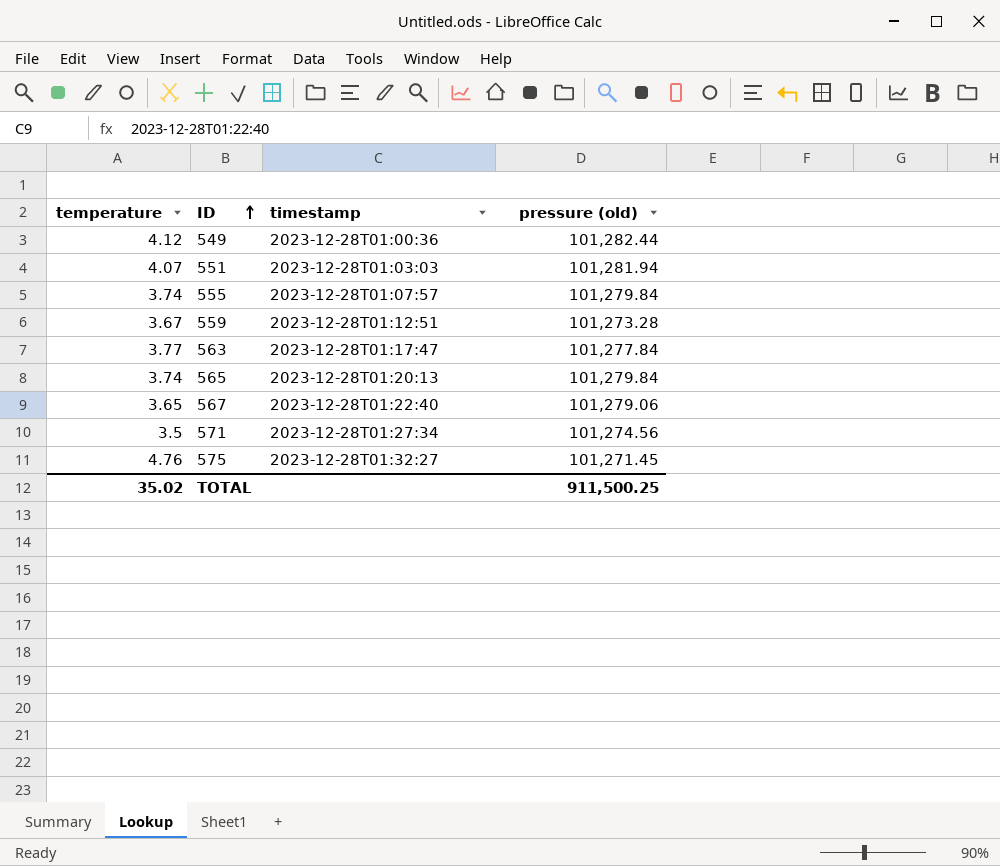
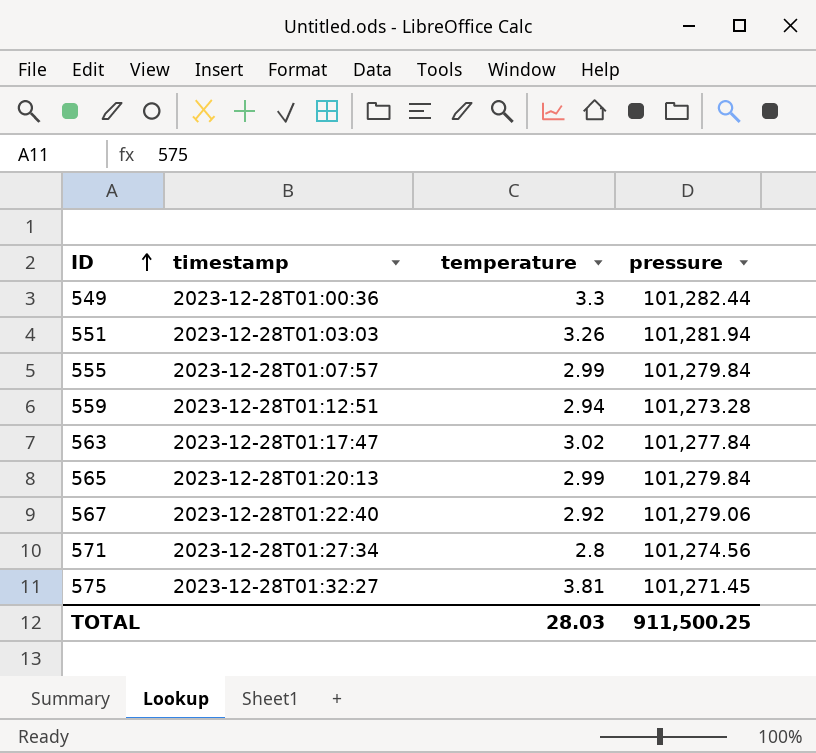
column temperature | position: 1 -> 3
column name: pressure (old) -> pressure
549 | temperature: 4.12 -> 3.3
551 | temperature: 4.07 -> 3.26
555 | temperature: 3.74 -> 2.99
559 | temperature: 3.67 -> 2.94
563 | temperature: 3.77 -> 3.02
565 | temperature: 3.74 -> 2.99
567 | temperature: 3.65 -> 2.92
571 | temperature: 3.5 -> 2.8
575 | temperature: 4.76 -> 3.81
TOTAL | temperature: 35.02 -> 28.03

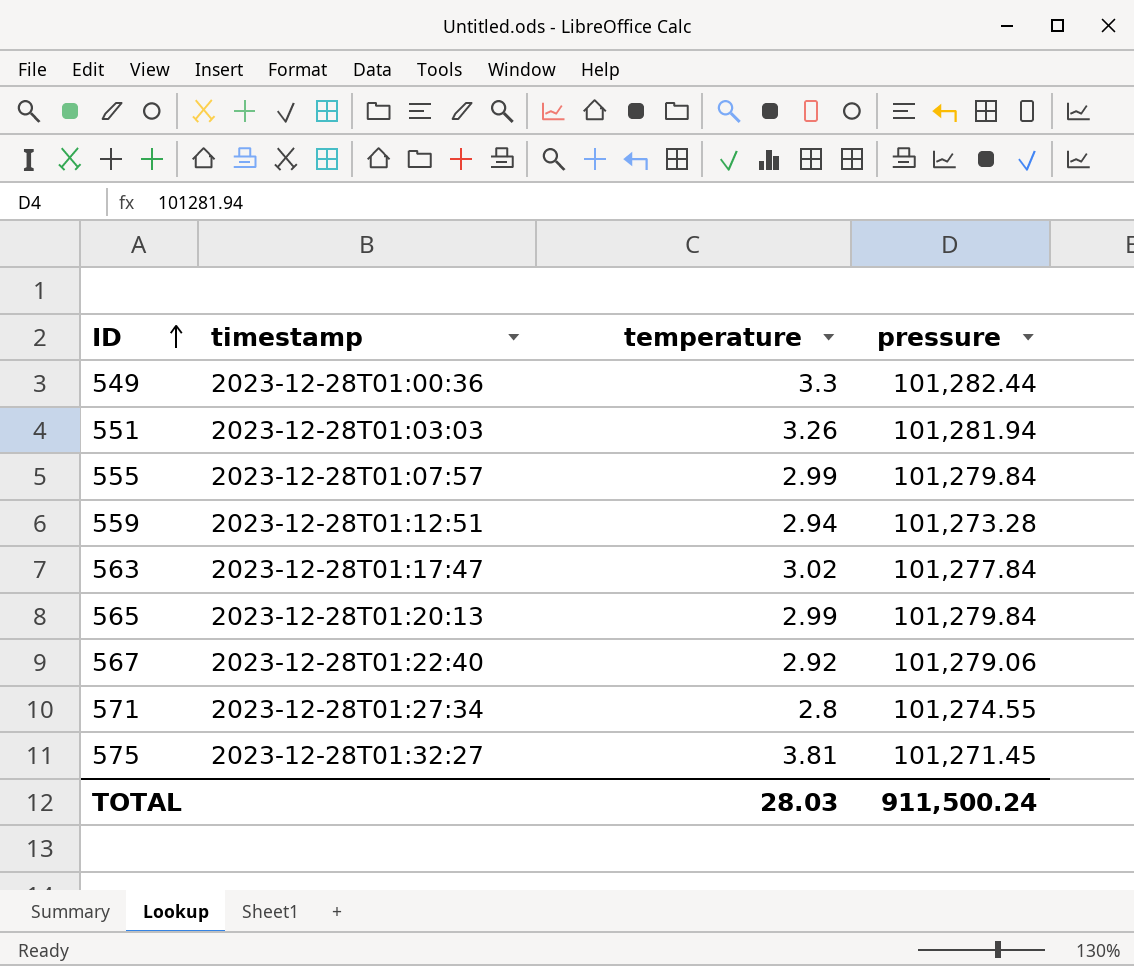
571 | pressure: 101,274.56 -> 101,274.55
TOTAL | pressure: 911,500.25 -> 911,500.24

